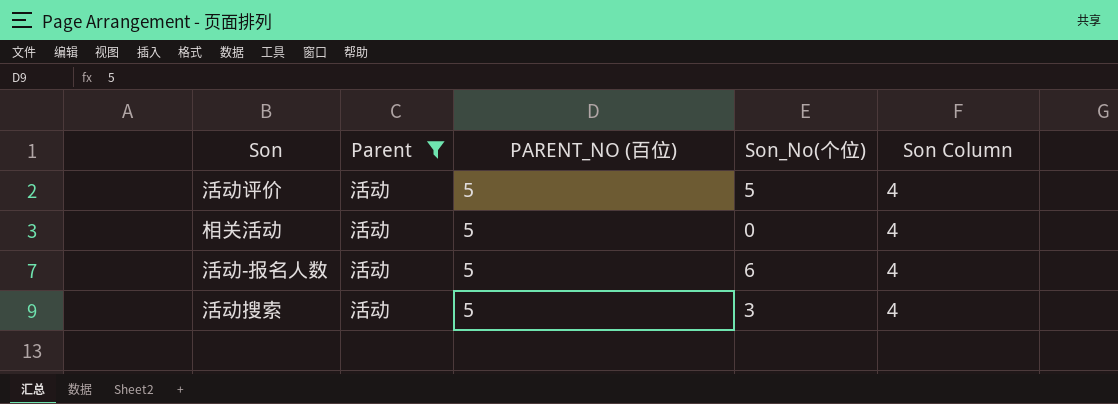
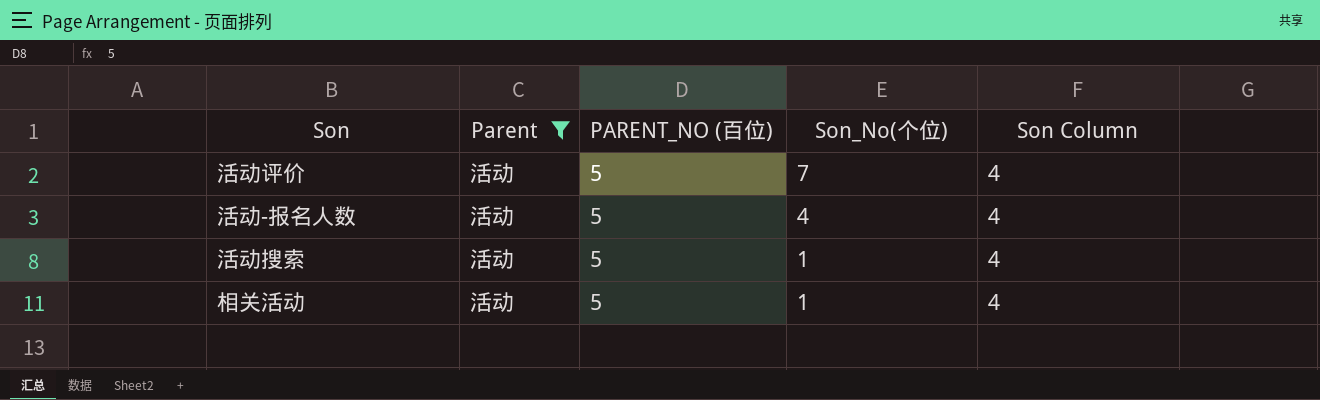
row order: none -> Son_No(个位) descending
活动评价 | Son_No(个位): 5 -> 7
活动-报名人数 | Son_No(个位): 6 -> 4
活动搜索 | Son_No(个位): 3 -> 1
相关活动 | Son_No(个位): 0 -> 1

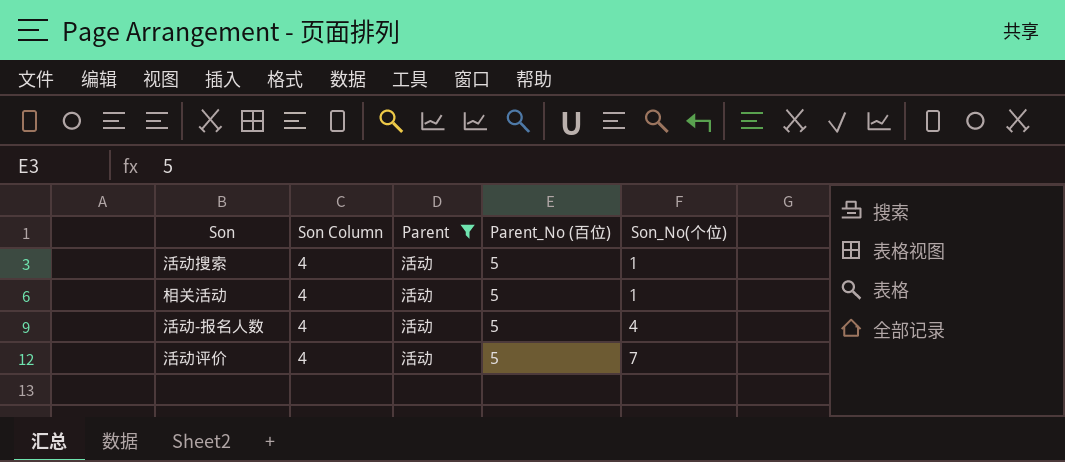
row order: Son_No(个位) descending -> Son_No(个位) ascending
column Son Column | position: 5 -> 2
column name: PARENT_NO (百位) -> Parent_No (百位)

